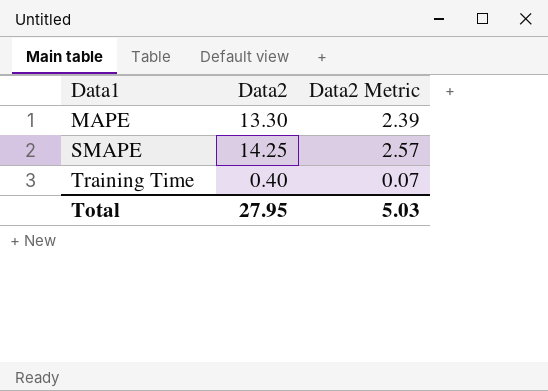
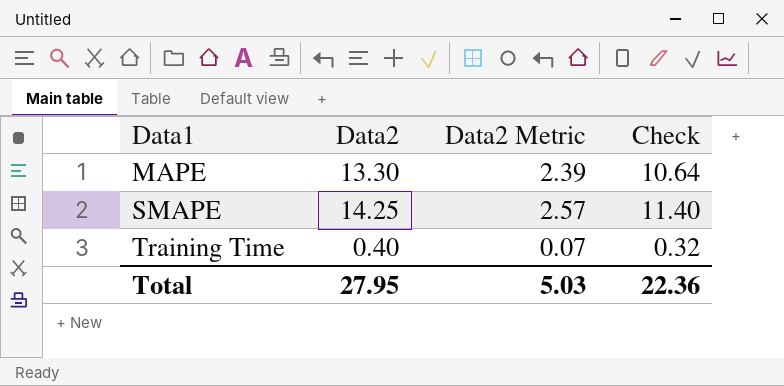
column Check | formula: none -> [Data2] * 0.8

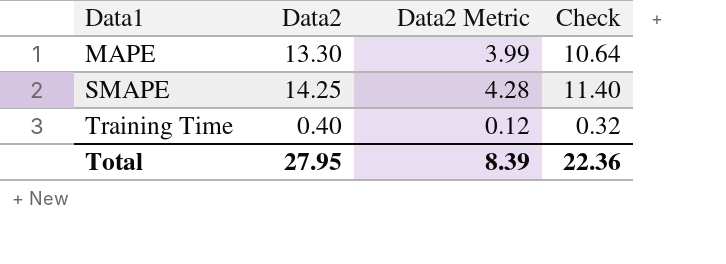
column Data2 Metric | formula: [Data2] * 0.18 -> [Data2] * 0.3
Total | Data2 Metric: 5.03 -> 8.39

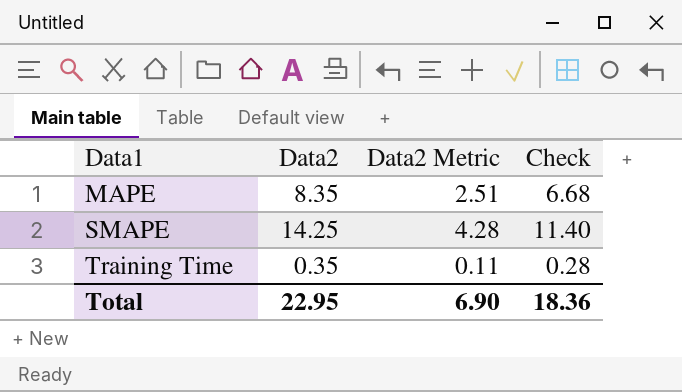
MAPE | Data2: 13.30 -> 8.35
MAPE | Data2 Metric: 3.99 -> 2.51
MAPE | Check: 10.64 -> 6.68
Training Time | Data2: 0.40 -> 0.35
Training Time | Data2 Metric: 0.12 -> 0.11
Training Time | Check: 0.32 -> 0.28
Total | Data2: 27.95 -> 22.95
Total | Data2 Metric: 8.39 -> 6.90
Total | Check: 22.36 -> 18.36

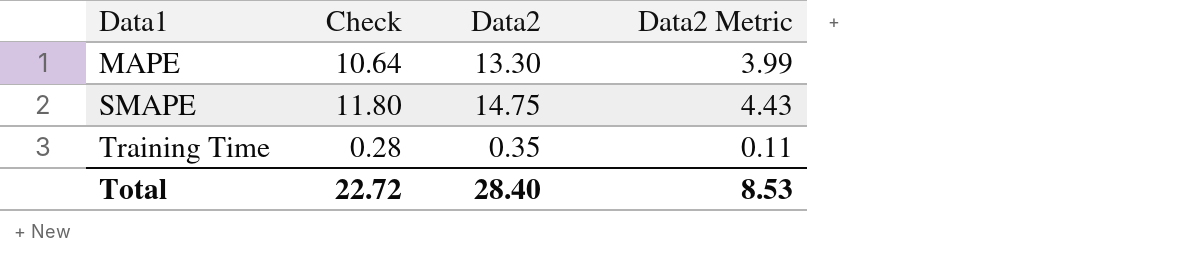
column Check | position: 4 -> 2
MAPE | Check: 6.68 -> 10.64
MAPE | Data2: 8.35 -> 13.30
MAPE | Data2 Metric: 2.51 -> 3.99
SMAPE | Check: 11.40 -> 11.80
SMAPE | Data2: 14.25 -> 14.75
SMAPE | Data2 Metric: 4.28 -> 4.43
Total | Check: 18.36 -> 22.72
Total | Data2: 22.95 -> 28.40
Total | Data2 Metric: 6.90 -> 8.53

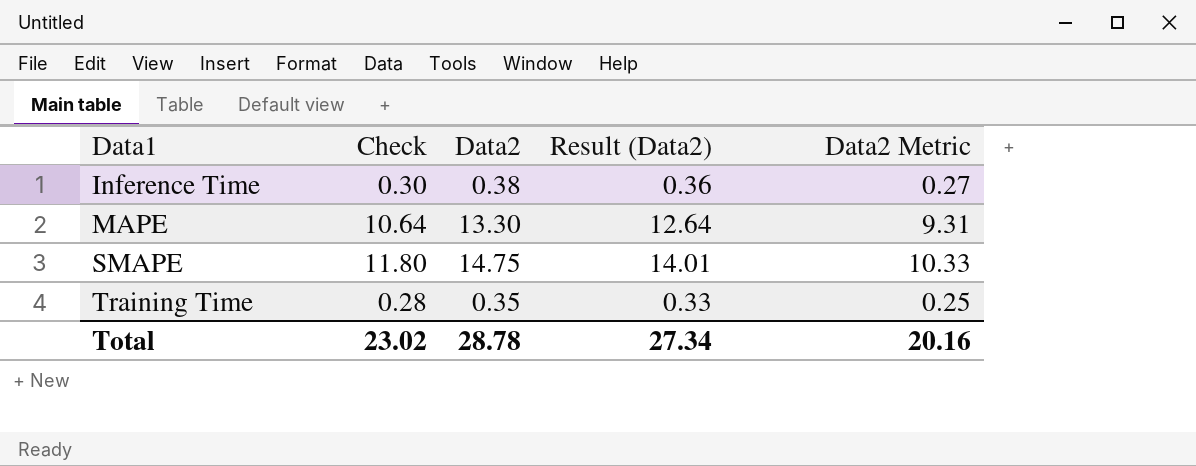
column Result (Data2) | formula: none -> [Data2] * 0.95
column Data2 Metric | formula: [Data2] * 0.3 -> [Data2] * 0.7
row Inference Time: none -> 0.30 | 0.38 | 0.36 | 0.27
Total | Check: 22.72 -> 23.02
Total | Data2: 28.40 -> 28.78
Total | Data2 Metric: 8.53 -> 20.16

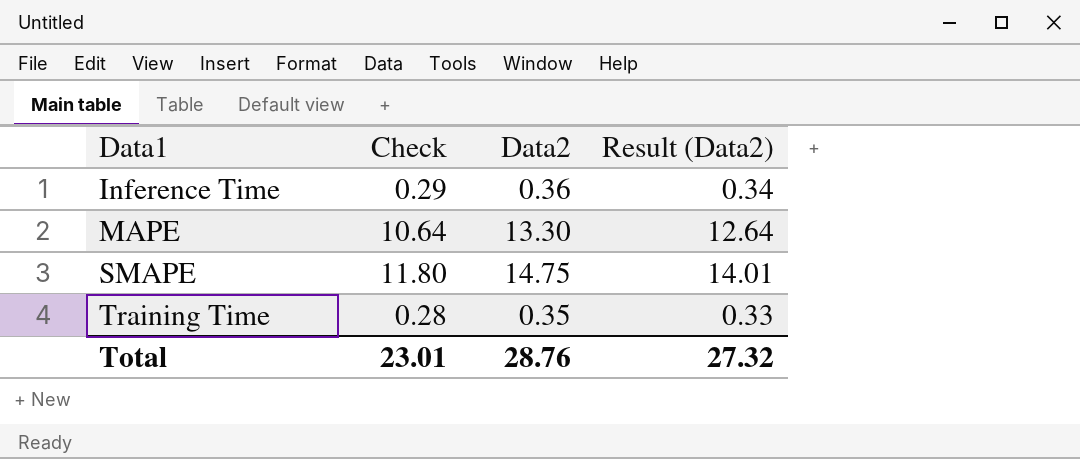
column Data2 Metric | formula: [Data2] * 0.7 -> none
Inference Time | Check: 0.30 -> 0.29
Inference Time | Data2: 0.38 -> 0.36
Inference Time | Result (Data2): 0.36 -> 0.34
Total | Check: 23.02 -> 23.01
Total | Data2: 28.78 -> 28.76
Total | Result (Data2): 27.34 -> 27.32

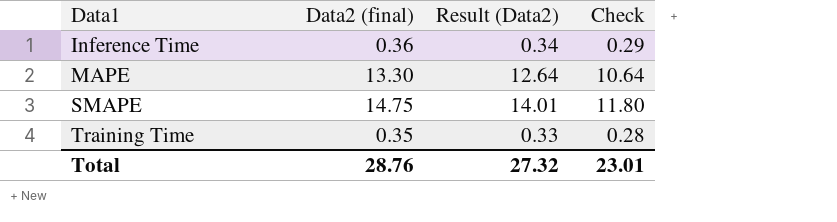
column name: Data2 -> Data2 (final)
column Check | position: 2 -> 4

